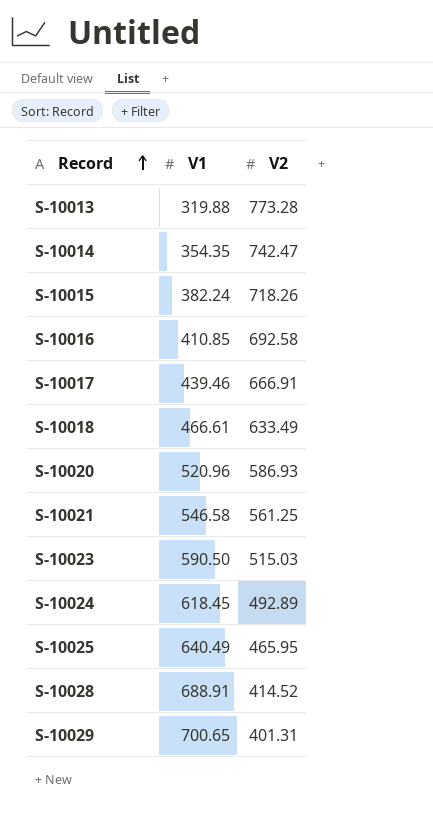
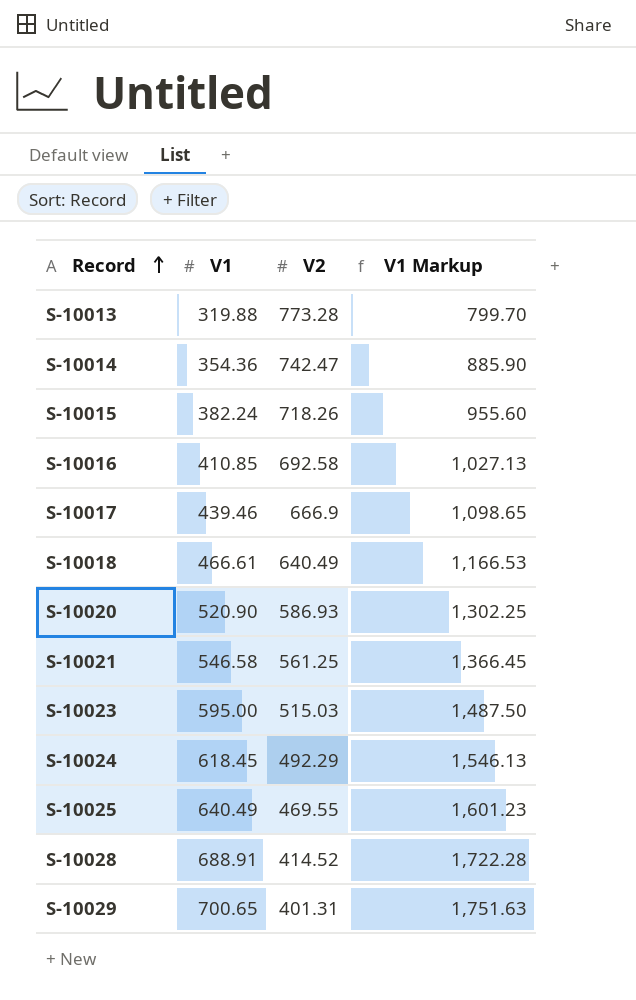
column V1 Markup | formula: none -> [V1] * 2.5
S-10014 | V1: 354.35 -> 354.36
S-10017 | V2: 666.91 -> 666.9
S-10018 | V2: 633.49 -> 640.49
S-10020 | V1: 520.96 -> 520.90
S-10023 | V1: 590.50 -> 595.00
S-10024 | V2: 492.89 -> 492.29
S-10025 | V2: 465.95 -> 469.55

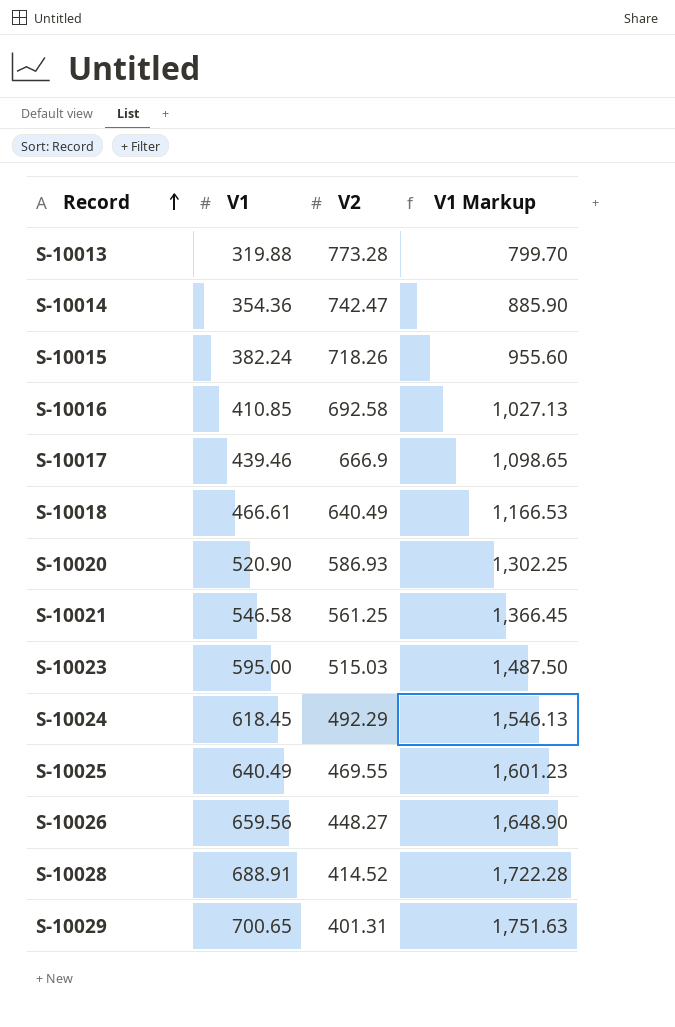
row S-10026: none -> 659.56 | 448.27 | 1,648.90

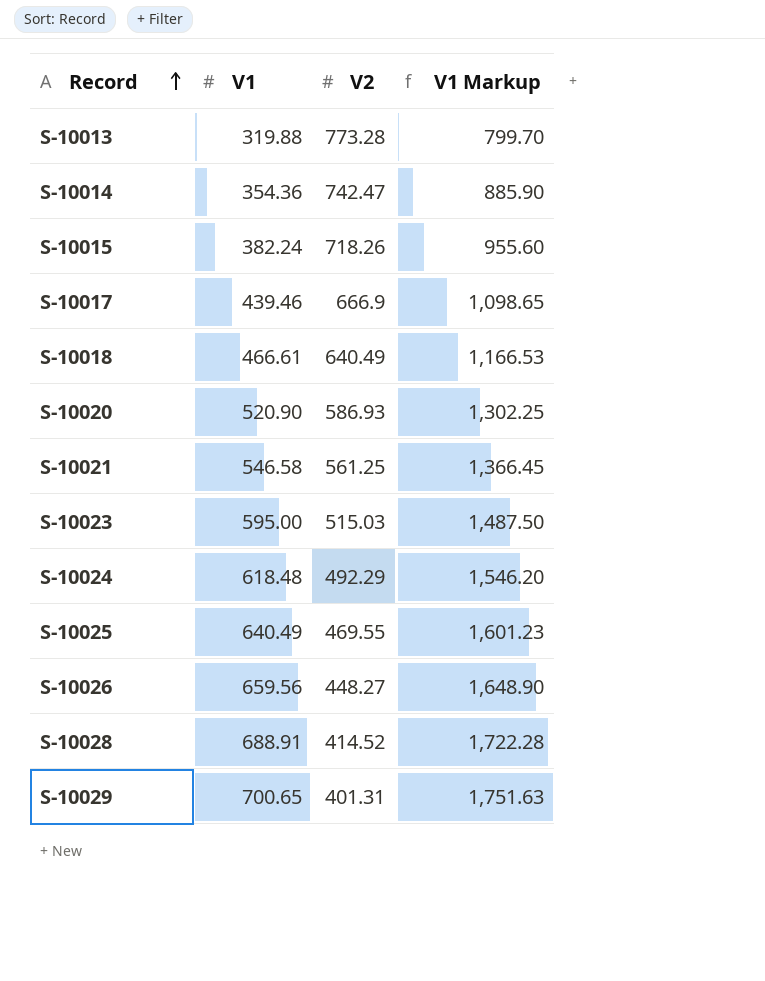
row S-10016: 410.85 | 692.58 | 1,027.13 -> none
S-10024 | V1: 618.45 -> 618.48
S-10024 | V1 Markup: 1,546.13 -> 1,546.20

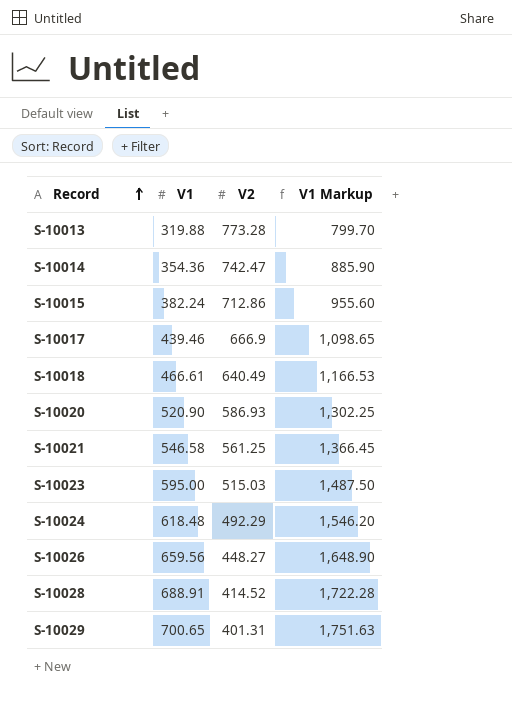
row S-10025: 640.49 | 469.55 | 1,601.23 -> none
S-10015 | V2: 718.26 -> 712.86

